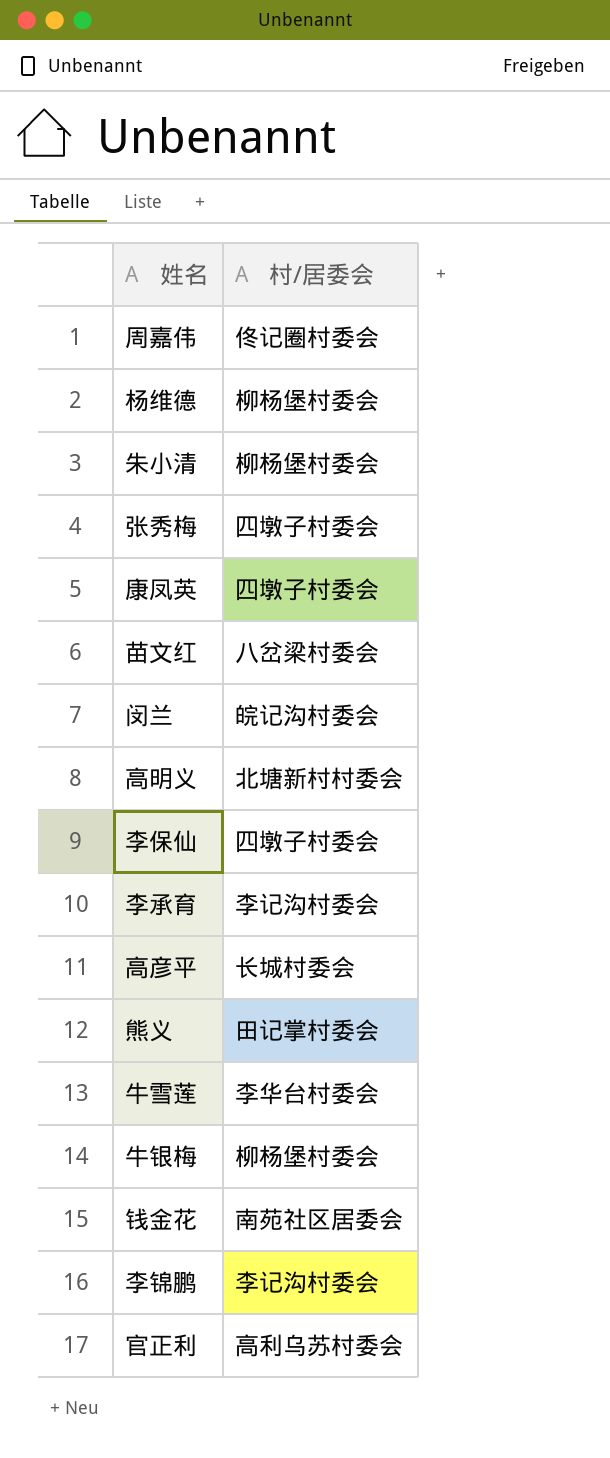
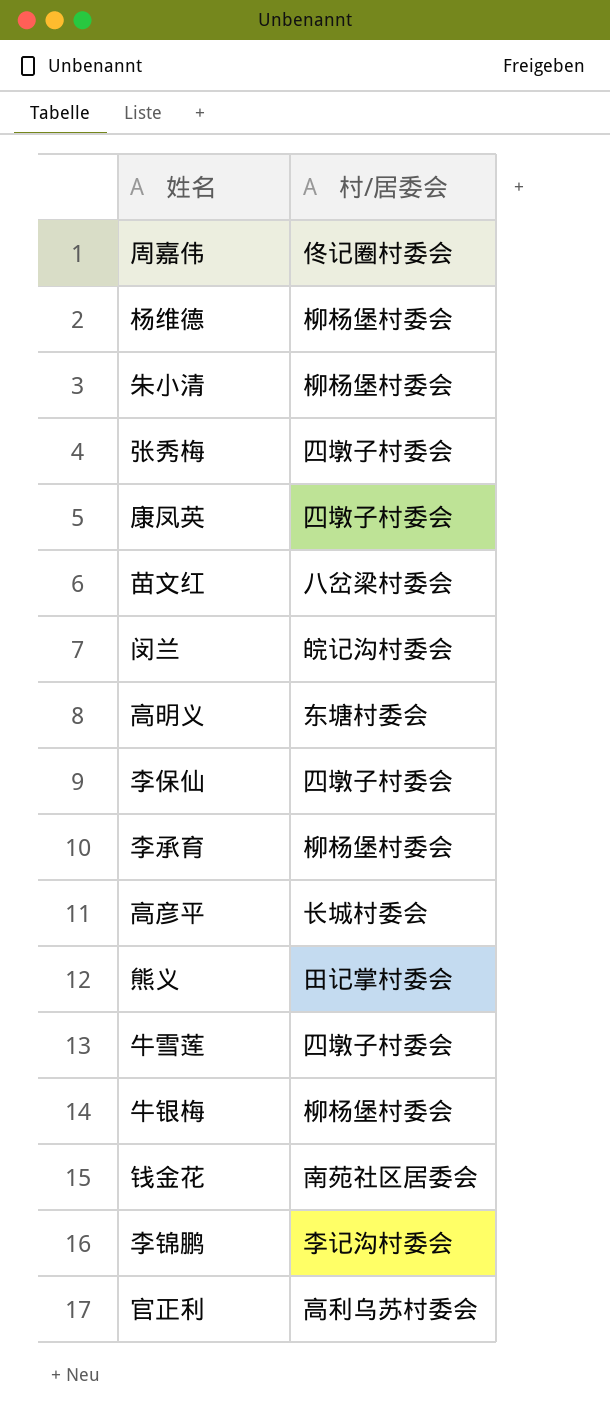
高明义 | 村/居委会: 北塘新村村委会 -> 东塘村委会
李承育 | 村/居委会: 李记沟村委会 -> 柳杨堡村委会
牛雪莲 | 村/居委会: 李华台村委会 -> 四墩子村委会

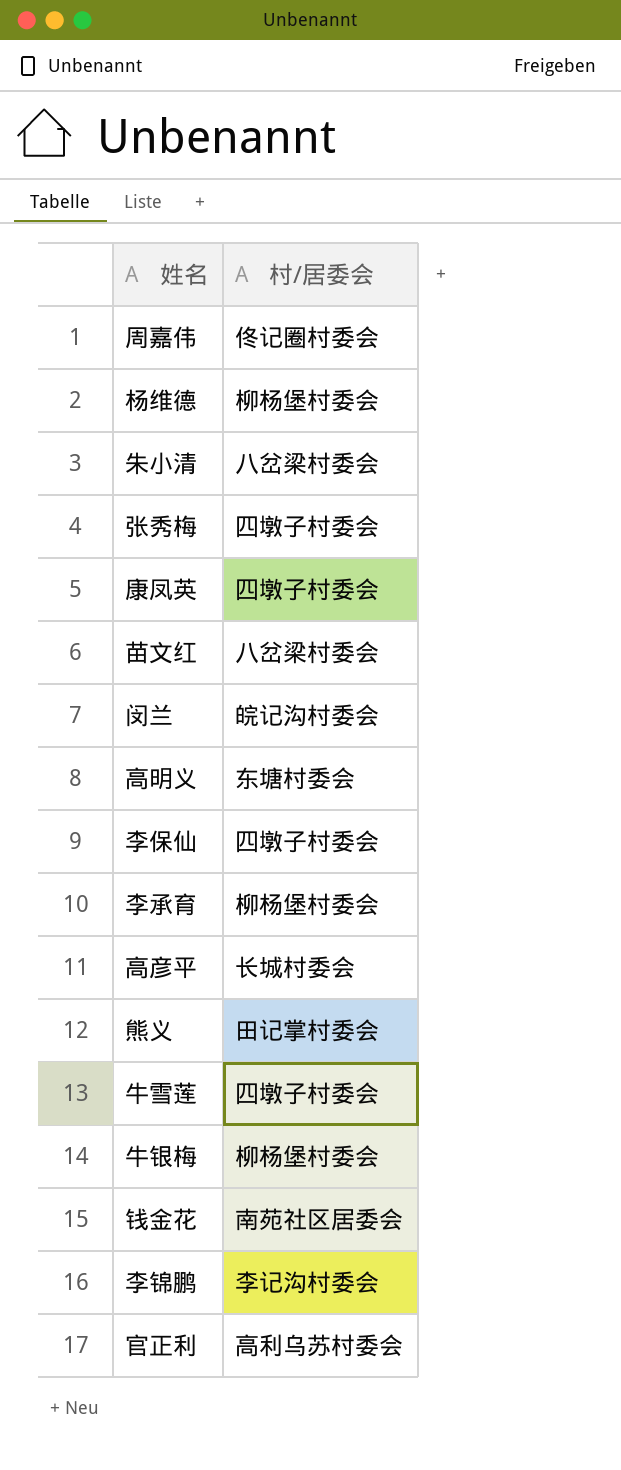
朱小清 | 村/居委会: 柳杨堡村委会 -> 八岔梁村委会

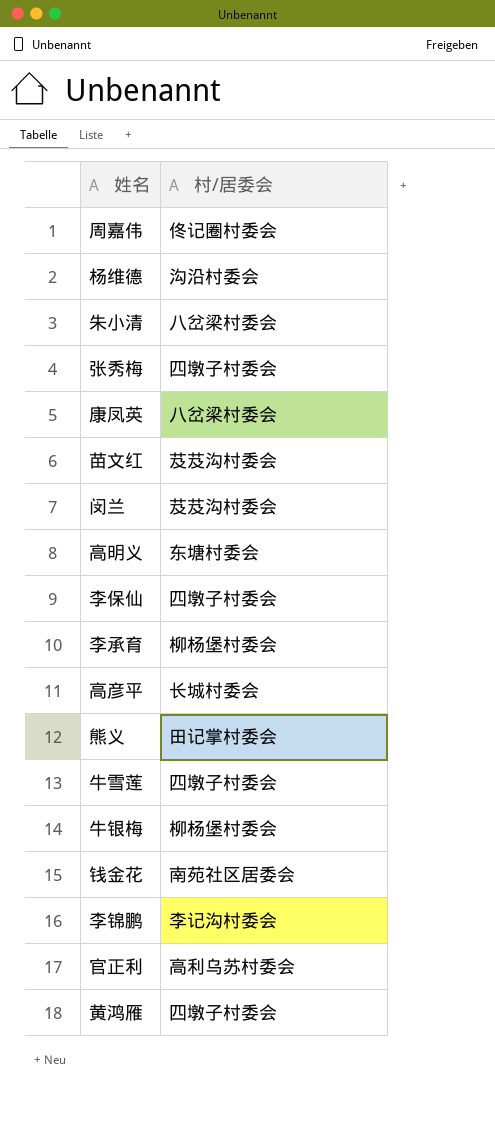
杨维德 | 村/居委会: 柳杨堡村委会 -> 沟沿村委会
康凤英 | 村/居委会: 四墩子村委会 -> 八岔梁村委会
苗文红 | 村/居委会: 八岔梁村委会 -> 芨芨沟村委会
闵兰 | 村/居委会: 皖记沟村委会 -> 芨芨沟村委会
row 黄鸿雁: none -> 四墩子村委会

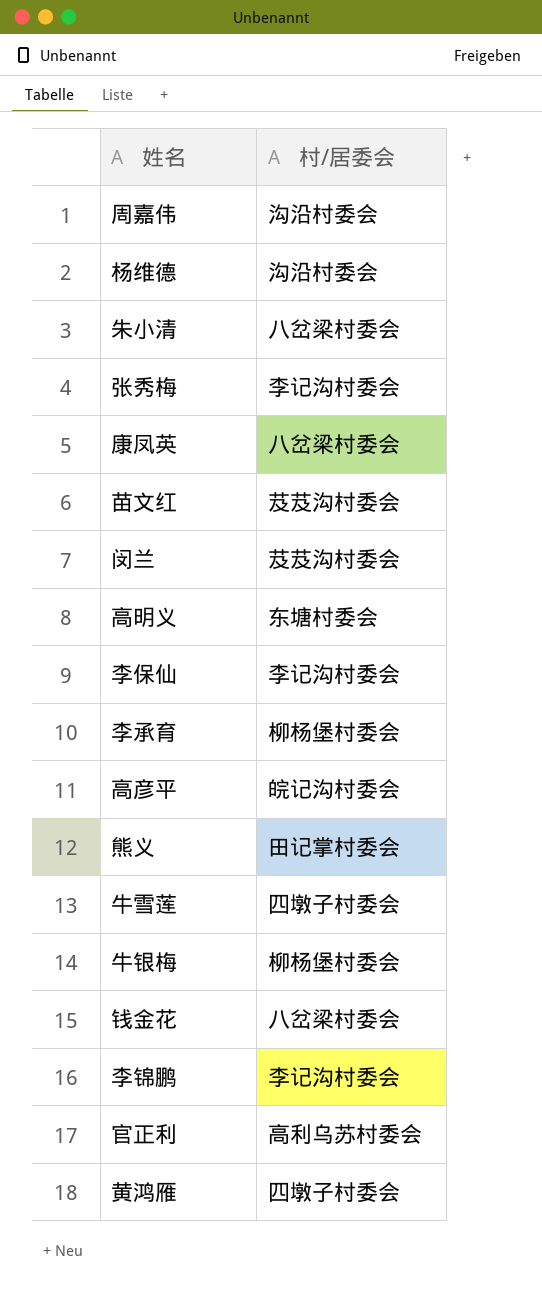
周嘉伟 | 村/居委会: 佟记圈村委会 -> 沟沿村委会
张秀梅 | 村/居委会: 四墩子村委会 -> 李记沟村委会
李保仙 | 村/居委会: 四墩子村委会 -> 李记沟村委会
高彦平 | 村/居委会: 长城村委会 -> 皖记沟村委会
钱金花 | 村/居委会: 南苑社区居委会 -> 八岔梁村委会

